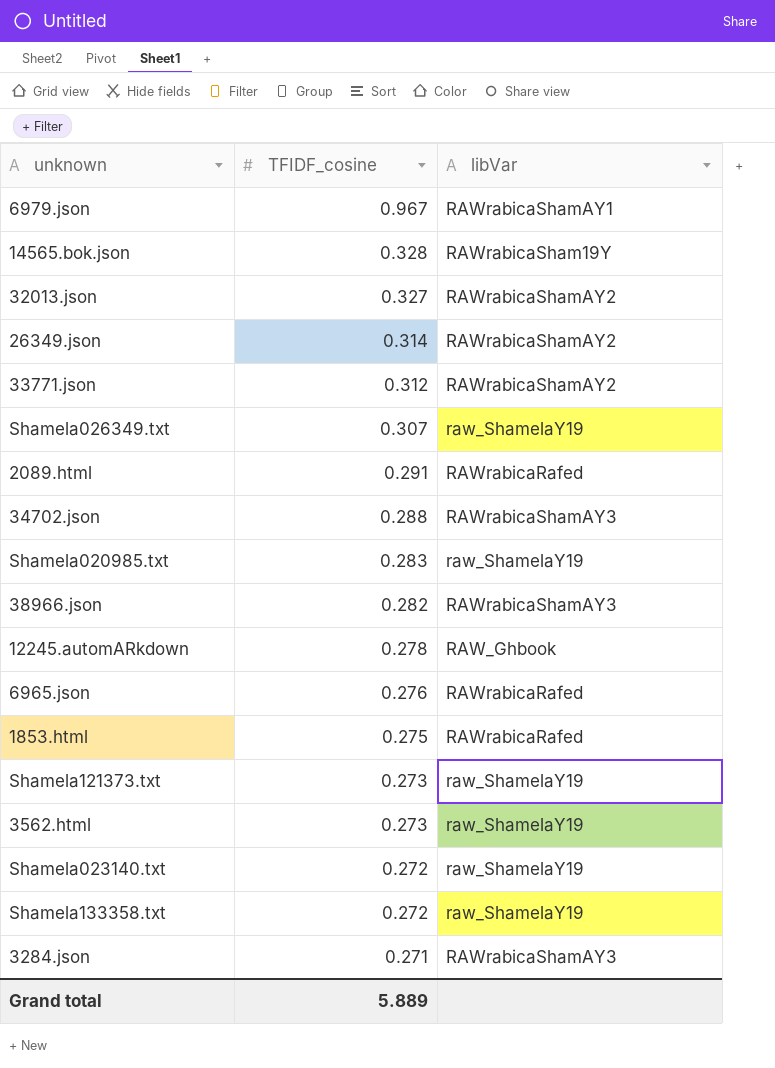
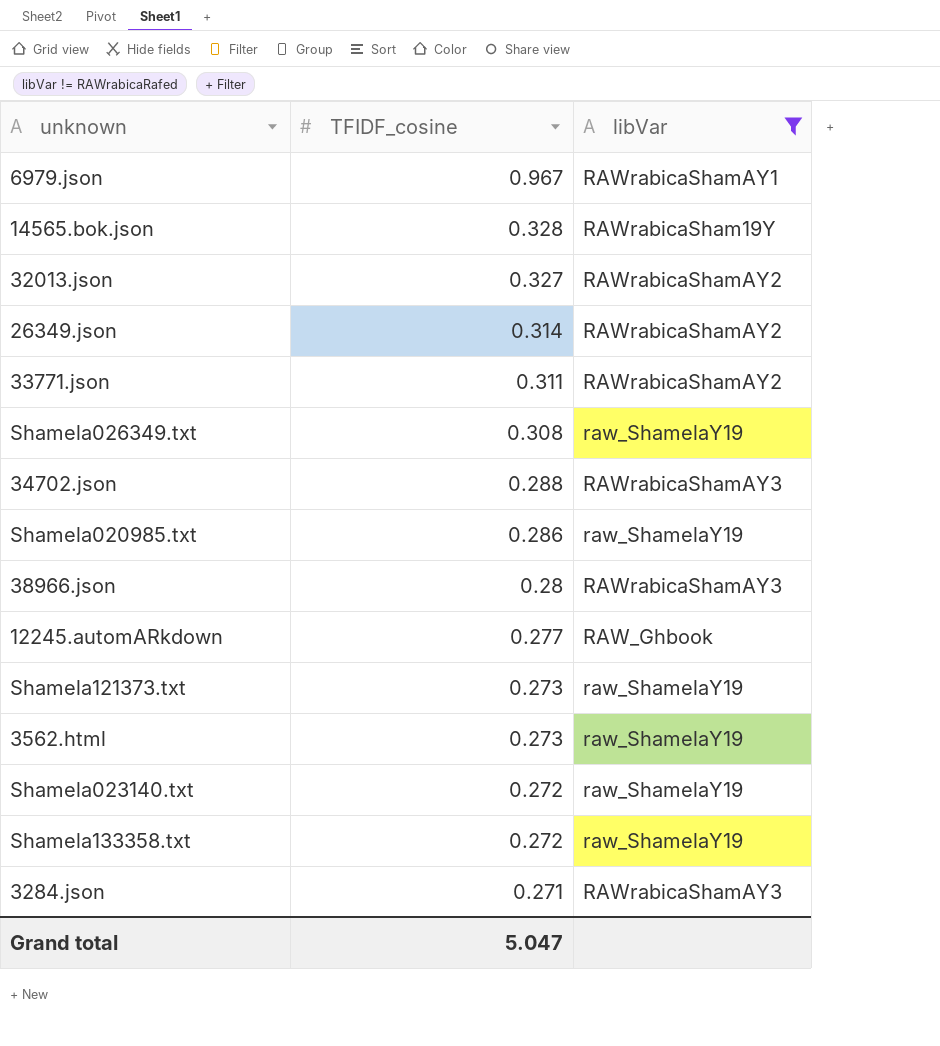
filter: none -> libVar != RAWrabicaRafed
33771.json | TFIDF_cosine: 0.312 -> 0.311
Shamela026349.txt | TFIDF_cosine: 0.307 -> 0.308
Shamela020985.txt | TFIDF_cosine: 0.283 -> 0.286
38966.json | TFIDF_cosine: 0.282 -> 0.28
12245.automARkdown | TFIDF_cosine: 0.278 -> 0.277
Grand total | TFIDF_cosine: 5.889 -> 5.047

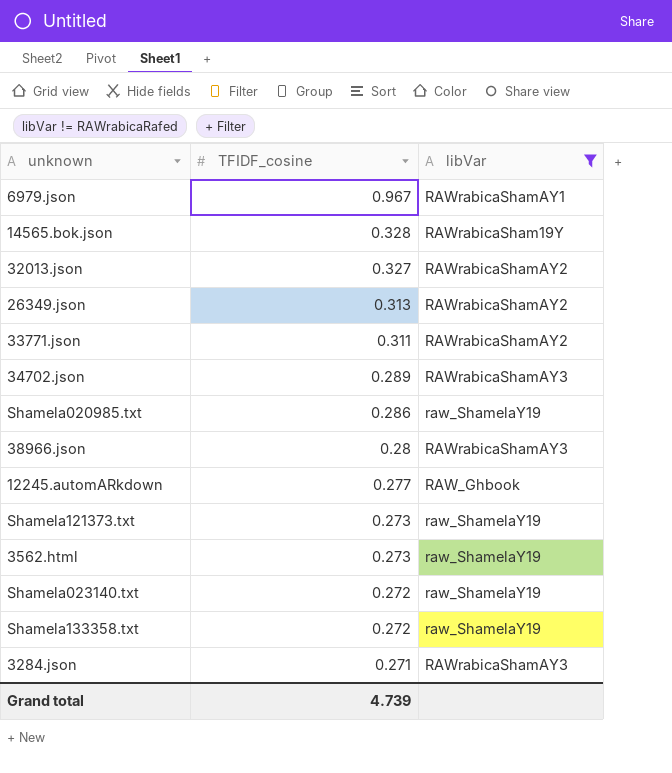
row Shamela026349.txt: 0.308 | raw_ShamelaY19 -> none
26349.json | TFIDF_cosine: 0.314 -> 0.313
34702.json | TFIDF_cosine: 0.288 -> 0.289
Grand total | TFIDF_cosine: 5.047 -> 4.739

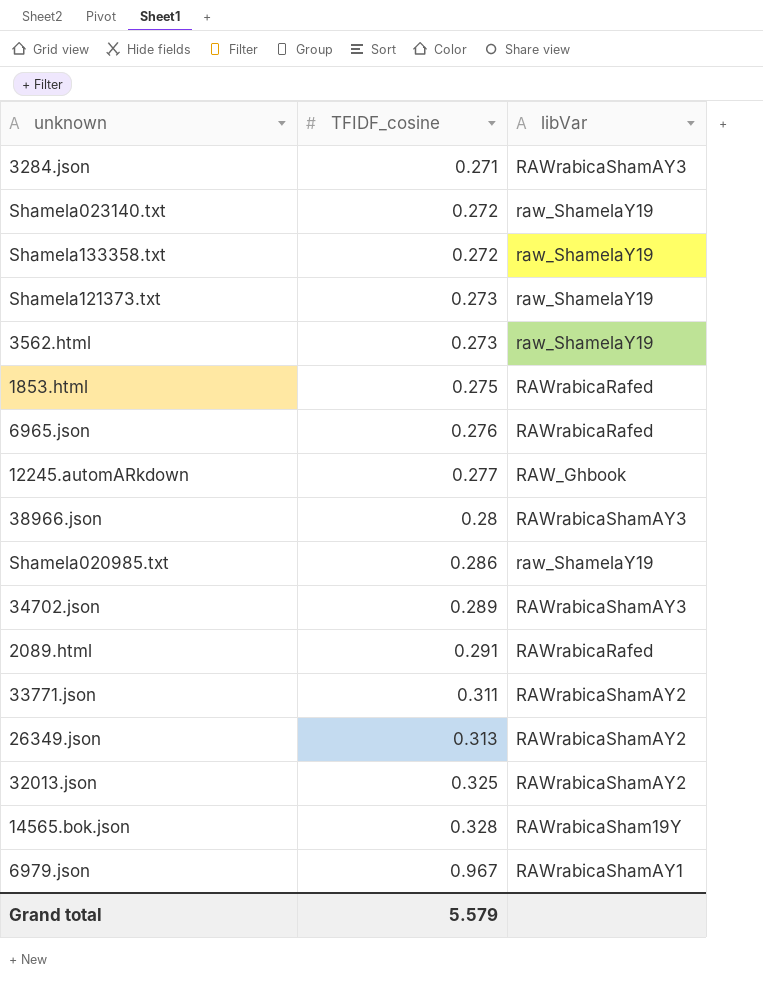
filter: libVar != RAWrabicaRafed -> none
row order: TFIDF_cosine descending -> TFIDF_cosine ascending
32013.json | TFIDF_cosine: 0.327 -> 0.325
Grand total | TFIDF_cosine: 4.739 -> 5.579

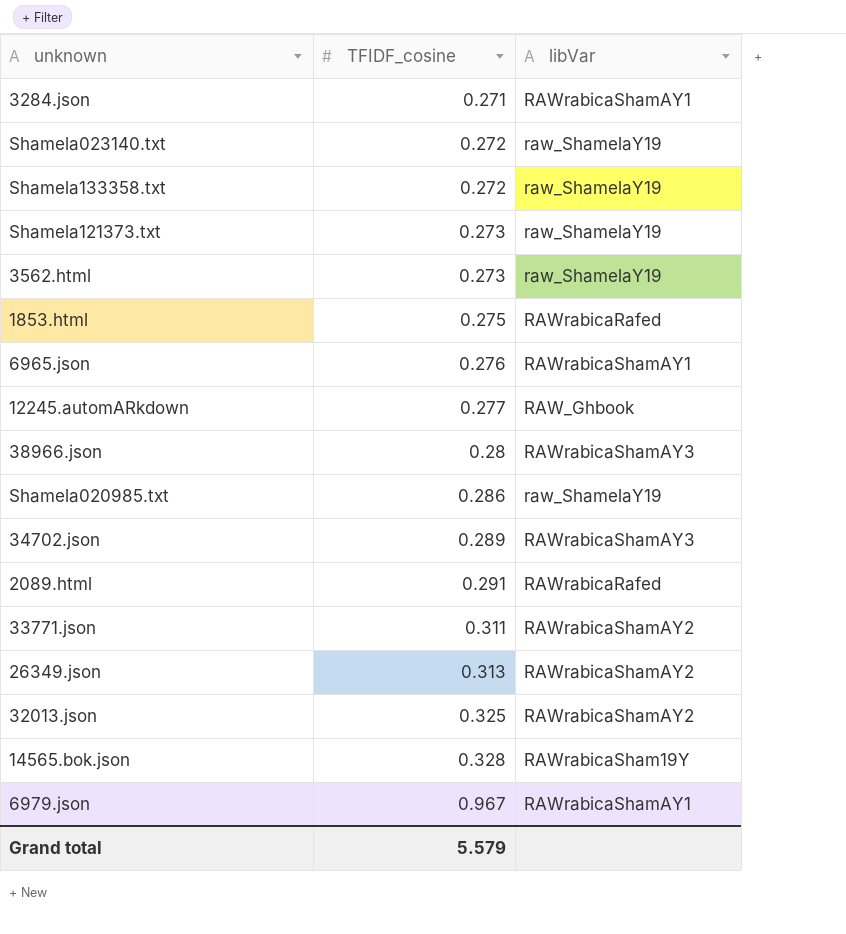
3284.json | libVar: RAWrabicaShamAY3 -> RAWrabicaShamAY1
6965.json | libVar: RAWrabicaRafed -> RAWrabicaShamAY1

